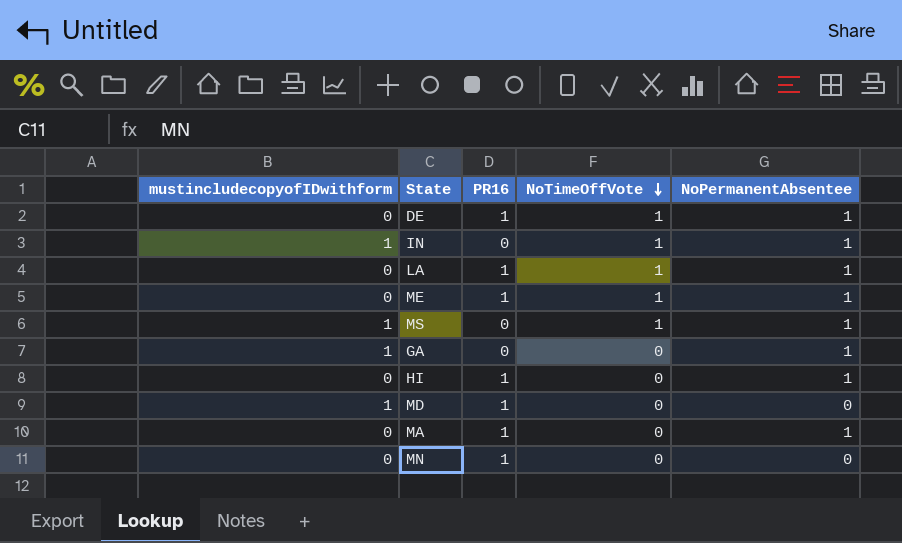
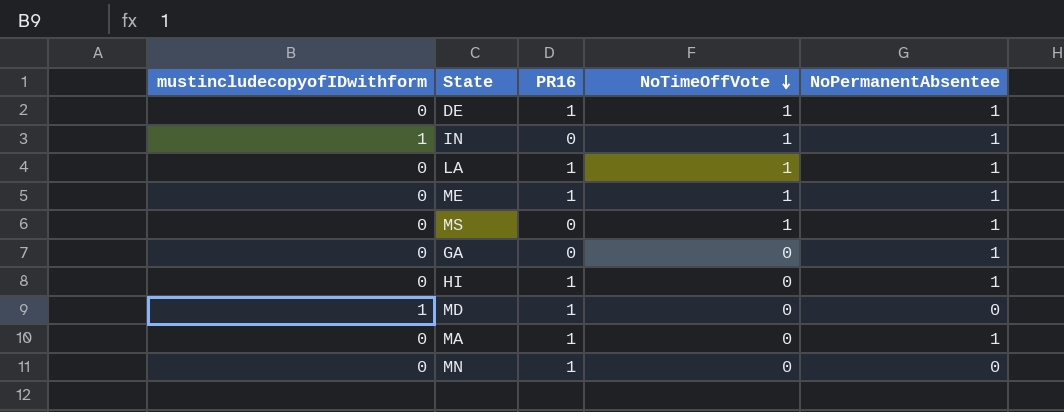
MS | mustincludecopyofIDwithform: 1 -> 0
GA | mustincludecopyofIDwithform: 1 -> 0

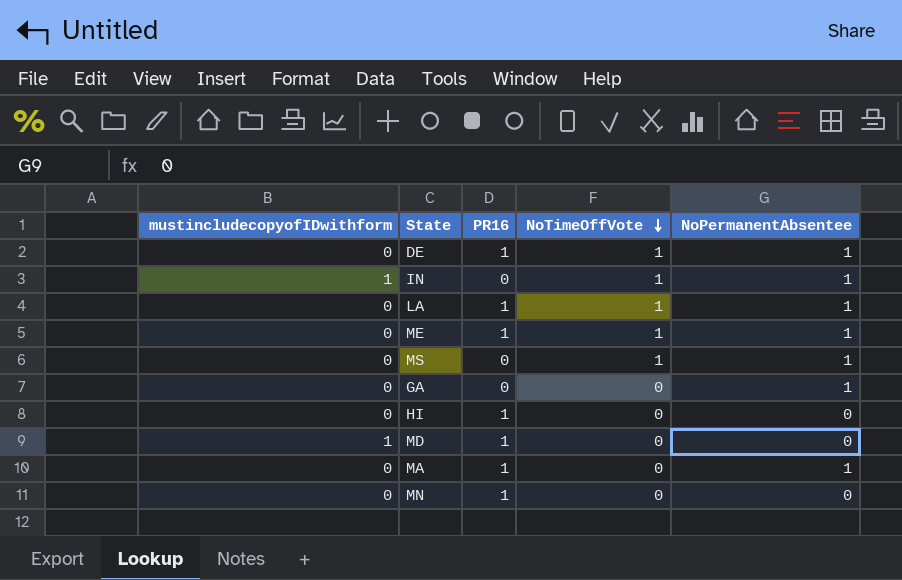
HI | NoPermanentAbsentee: 1 -> 0

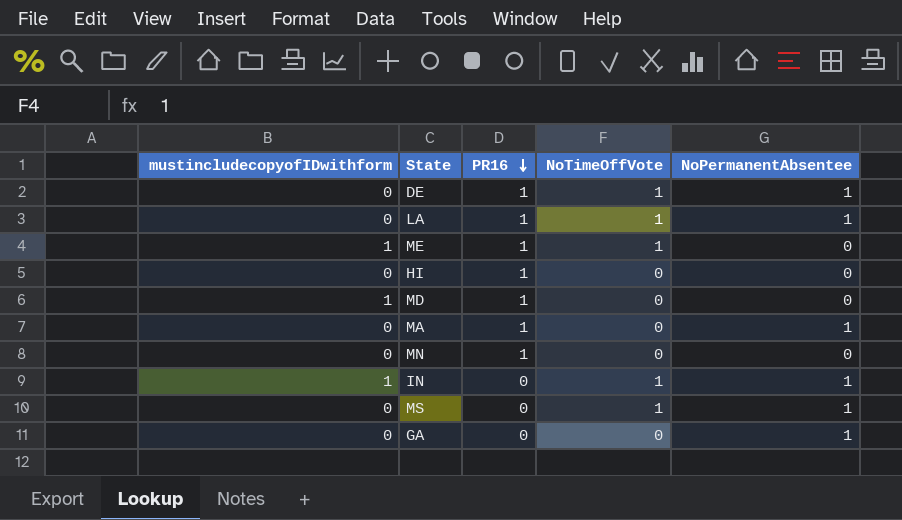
row order: NoTimeOffVote descending -> PR16 descending
ME | mustincludecopyofIDwithform: 0 -> 1
ME | NoPermanentAbsentee: 1 -> 0

